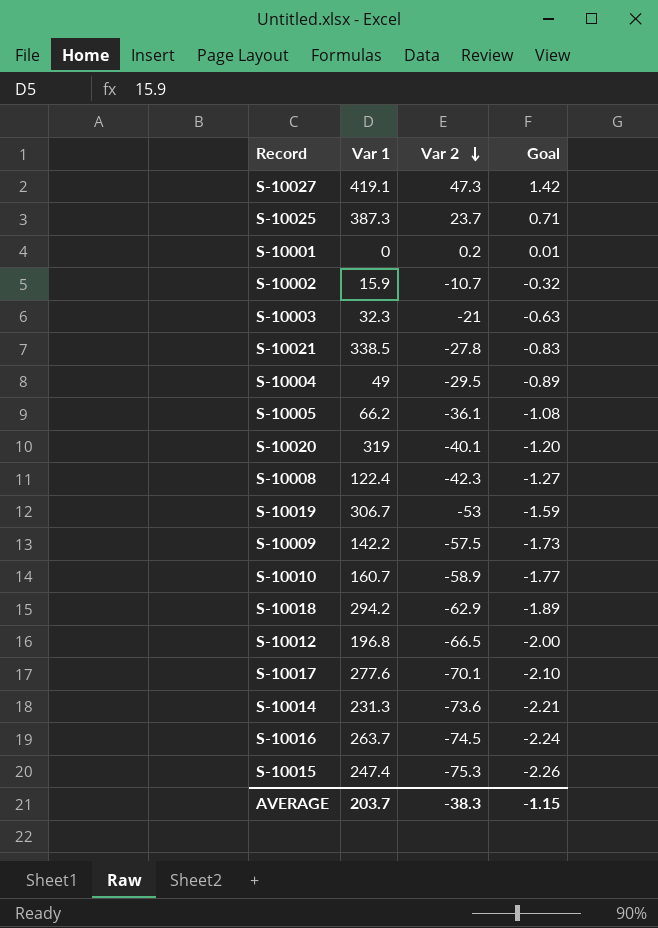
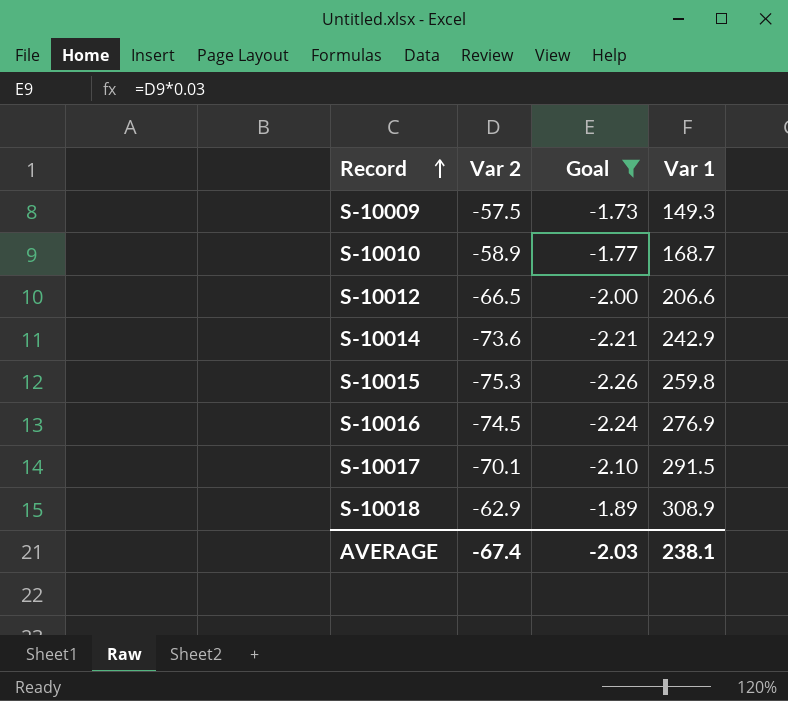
filter: none -> Goal <= -1.73
row order: Var 2 descending -> Record ascending
column Var 1 | position: 2 -> 4
S-10009 | Var 1: 142.2 -> 149.3
S-10010 | Var 1: 160.7 -> 168.7
S-10012 | Var 1: 196.8 -> 206.6
S-10014 | Var 1: 231.3 -> 242.9
S-10015 | Var 1: 247.4 -> 259.8
S-10016 | Var 1: 263.7 -> 276.9
S-10017 | Var 1: 277.6 -> 291.5
S-10018 | Var 1: 294.2 -> 308.9
AVERAGE | Var 2: -38.3 -> -67.4
AVERAGE | Goal: -1.15 -> -2.03
AVERAGE | Var 1: 203.7 -> 238.1

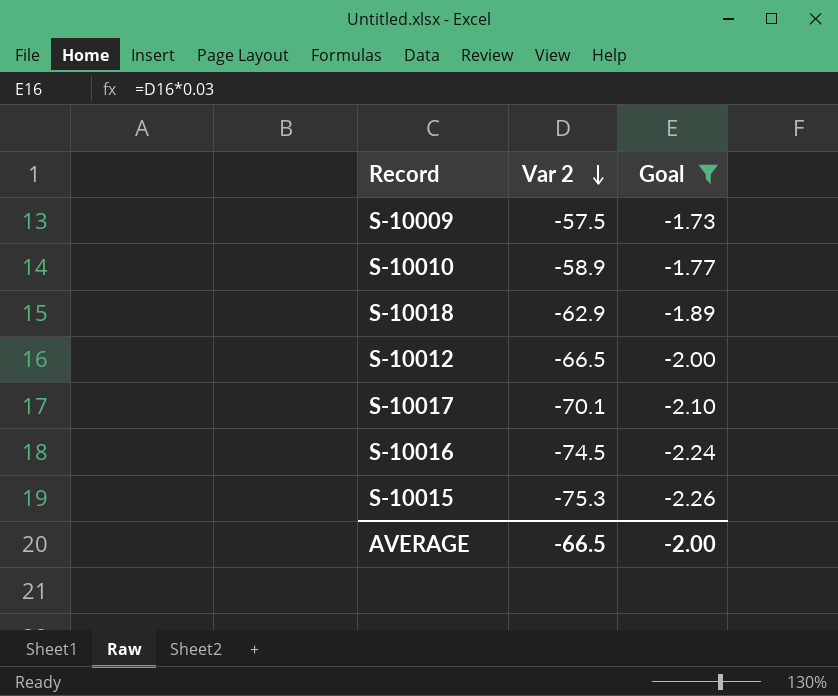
row order: Record ascending -> Var 2 descending
column Var 1 | position: 4 -> none
row S-10014: -73.6 | -2.21 | 242.9 -> none
AVERAGE | Var 2: -67.4 -> -66.5
AVERAGE | Goal: -2.03 -> -2.00

